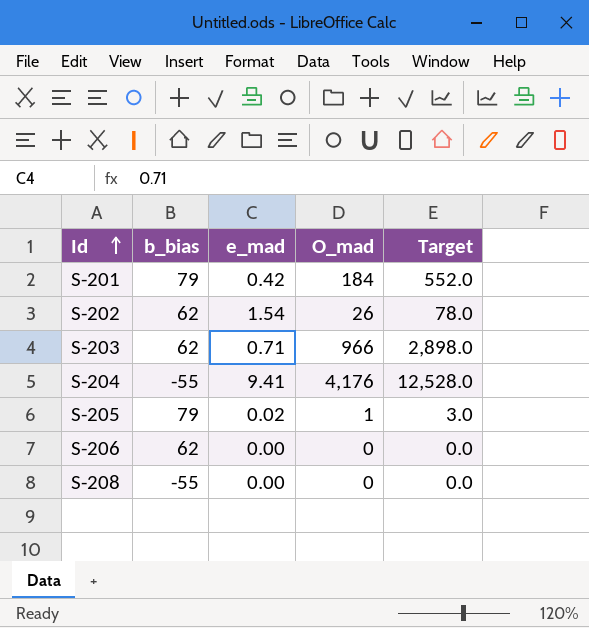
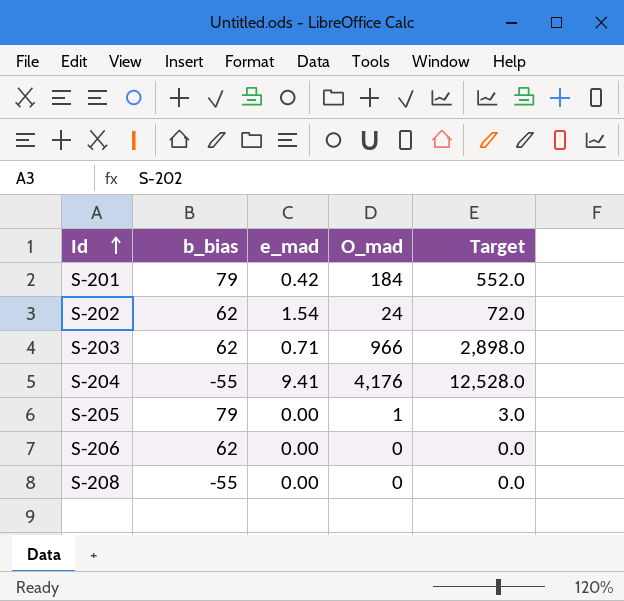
S-202 | O_mad: 26 -> 24
S-202 | Target: 78.0 -> 72.0
S-205 | e_mad: 0.02 -> 0.00

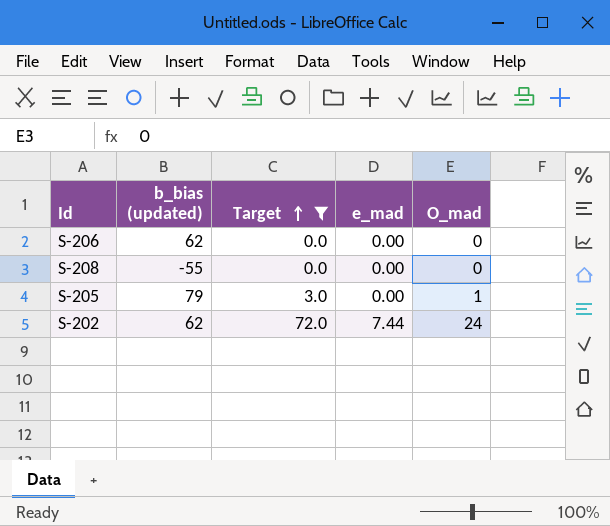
filter: none -> Target <= 72.0
row order: Id ascending -> Target ascending
column name: b_bias -> b_bias (updated)
column Target | position: 5 -> 3
S-202 | e_mad: 1.54 -> 7.44

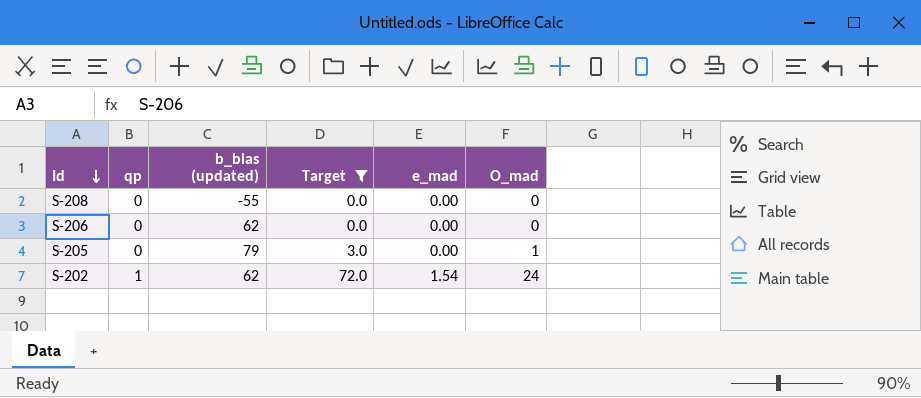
row order: Target ascending -> Id descending
column qp | position: none -> 2
S-202 | e_mad: 7.44 -> 1.54

